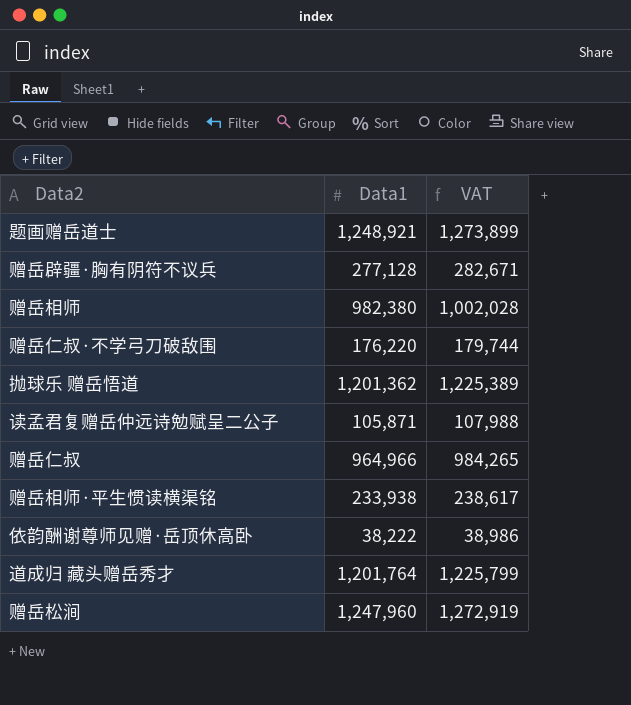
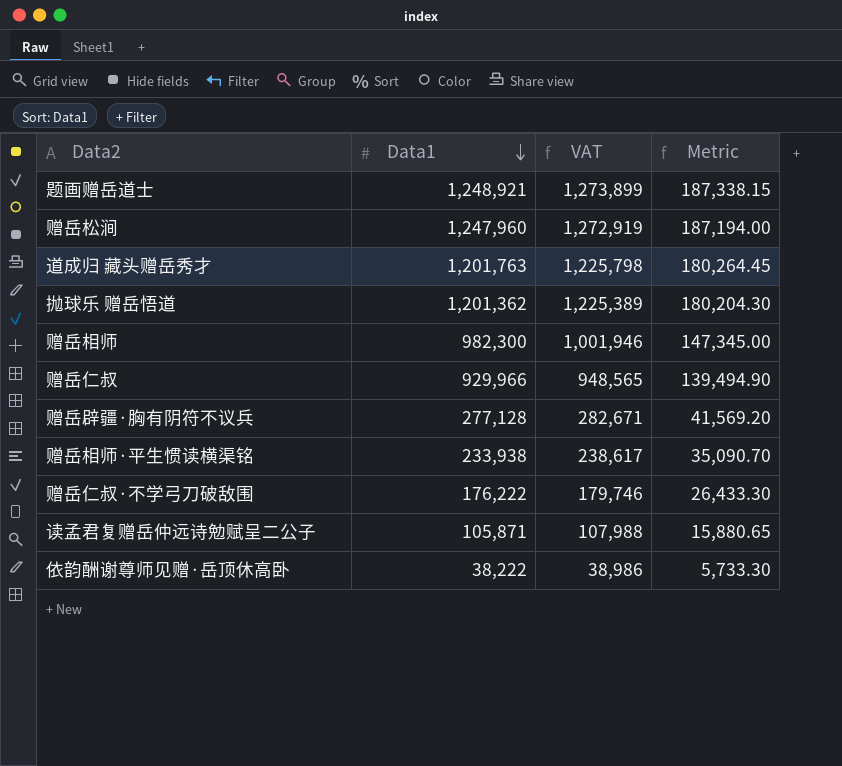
row order: none -> Data1 descending
column Metric | formula: none -> [Data1] * 0.15
道成归 藏头赠岳秀才 | Data1: 1,201,764 -> 1,201,763
道成归 藏头赠岳秀才 | VAT: 1,225,799 -> 1,225,798
赠岳相师 | Data1: 982,380 -> 982,300
赠岳相师 | VAT: 1,002,028 -> 1,001,946
赠岳仁叔 | Data1: 964,966 -> 929,966
赠岳仁叔 | VAT: 984,265 -> 948,565
赠岳仁叔·不学弓刀破敌围 | Data1: 176,220 -> 176,222
赠岳仁叔·不学弓刀破敌围 | VAT: 179,744 -> 179,746

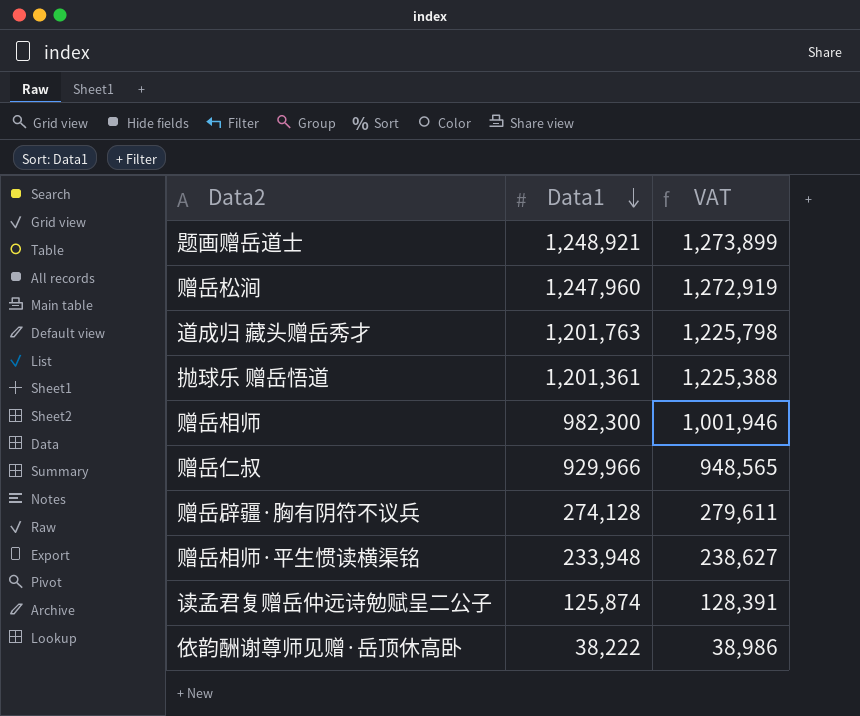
column Metric | formula: [Data1] * 0.15 -> none
row 赠岳仁叔·不学弓刀破敌围: 176,222 | 179,746 | 26,433.30 -> none
抛球乐 赠岳悟道 | Data1: 1,201,362 -> 1,201,361
抛球乐 赠岳悟道 | VAT: 1,225,389 -> 1,225,388
赠岳辟疆·胸有阴符不议兵 | Data1: 277,128 -> 274,128
赠岳辟疆·胸有阴符不议兵 | VAT: 282,671 -> 279,611
赠岳相师·平生惯读横渠铭 | Data1: 233,938 -> 233,948
赠岳相师·平生惯读横渠铭 | VAT: 238,617 -> 238,627
读孟君复赠岳仲远诗勉赋呈二公子 | Data1: 105,871 -> 125,874
读孟君复赠岳仲远诗勉赋呈二公子 | VAT: 107,988 -> 128,391

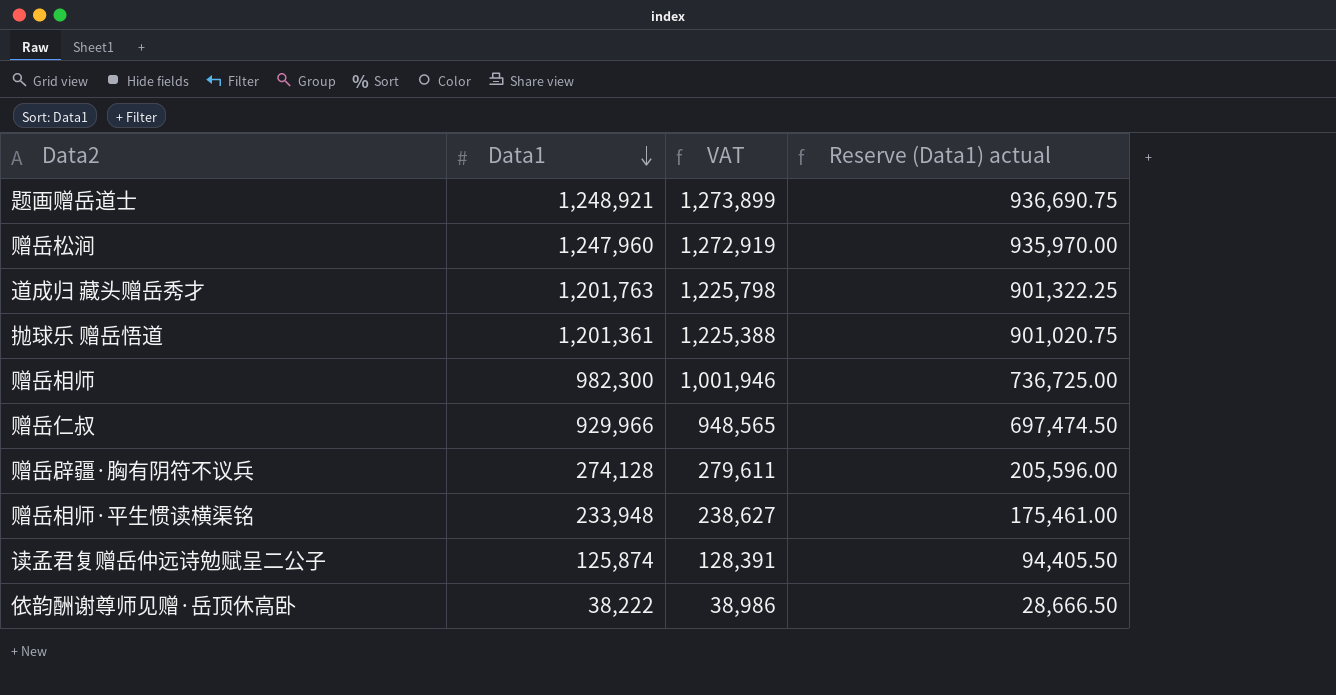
column Reserve (Data1) actual | formula: none -> [Data1] * 0.75

